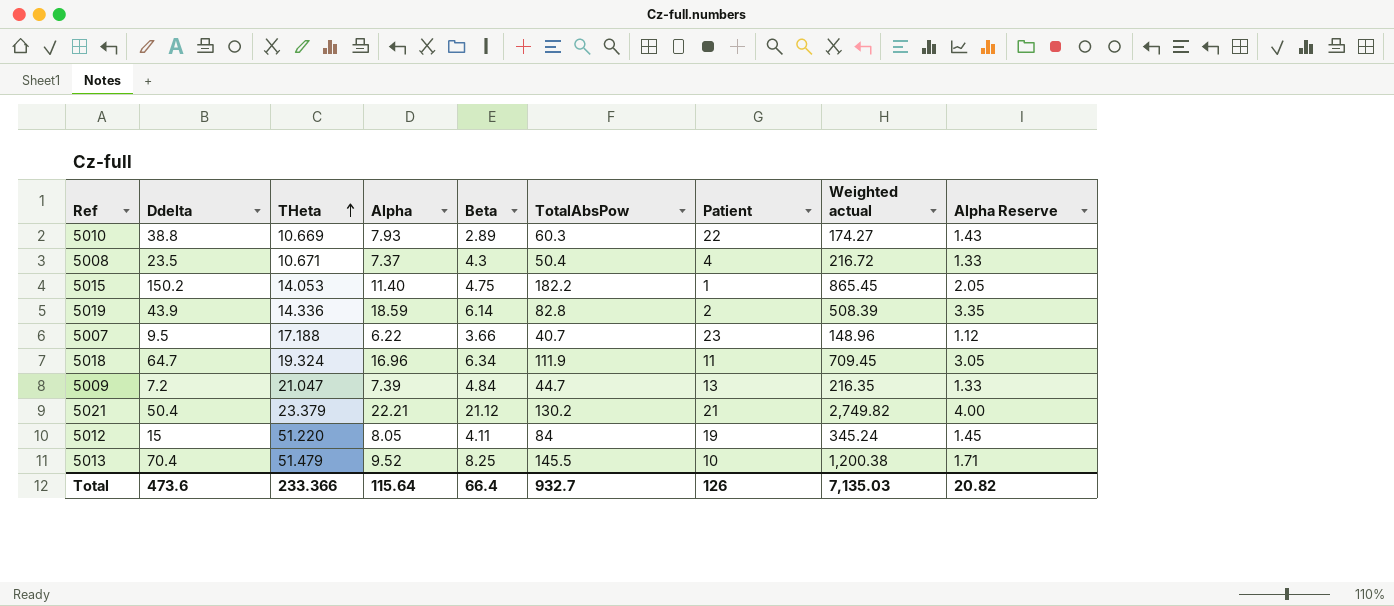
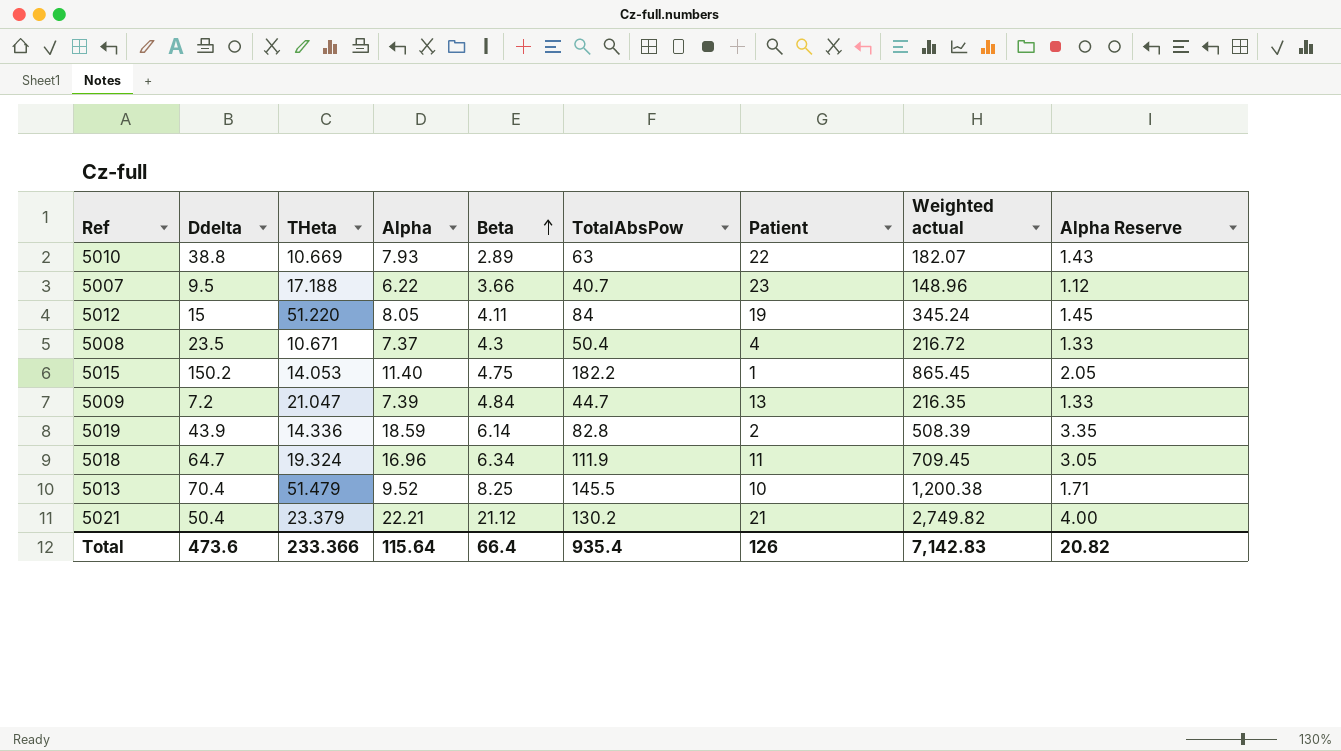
row order: THeta ascending -> Beta ascending
5010 | TotalAbsPow: 60.3 -> 63
5010 | Weighted actual: 174.27 -> 182.07
Total | TotalAbsPow: 932.7 -> 935.4
Total | Weighted actual: 7,135.03 -> 7,142.83

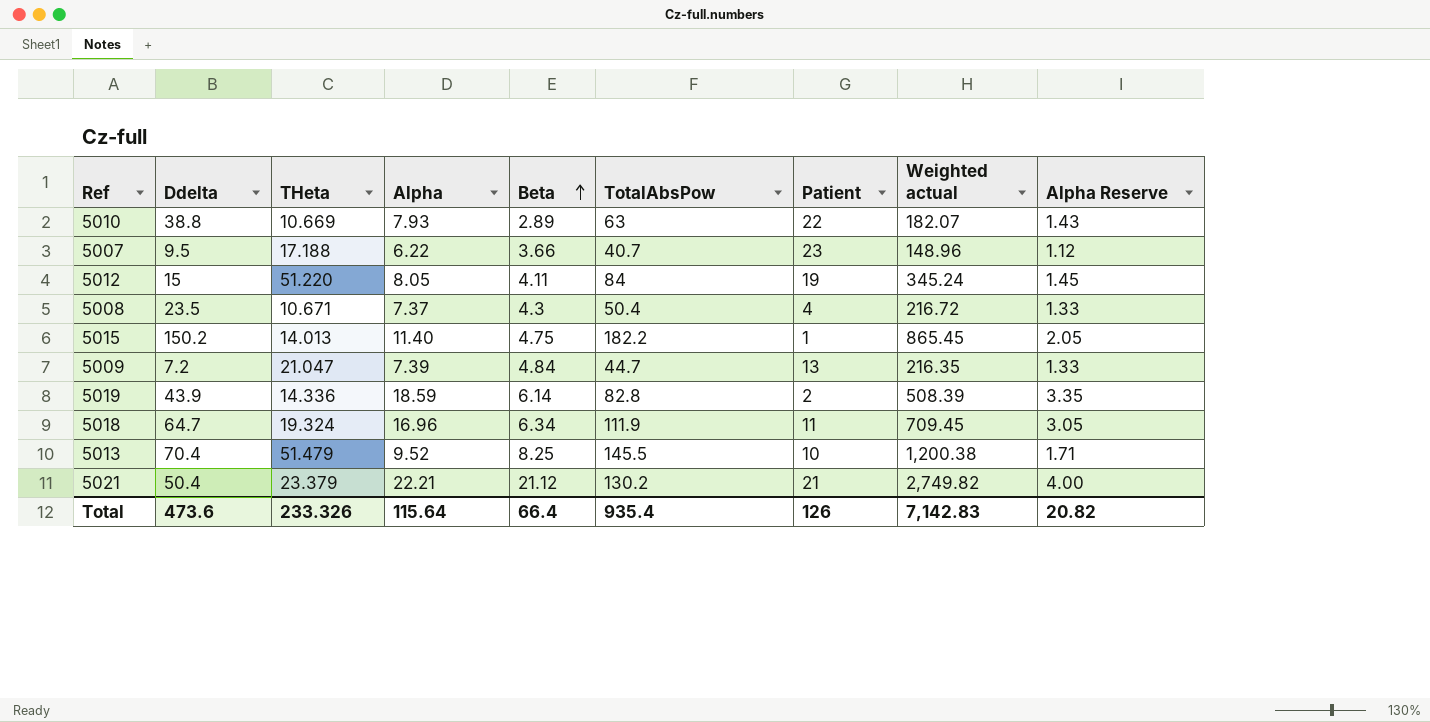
5015 | THeta: 14.053 -> 14.013
Total | THeta: 233.366 -> 233.326

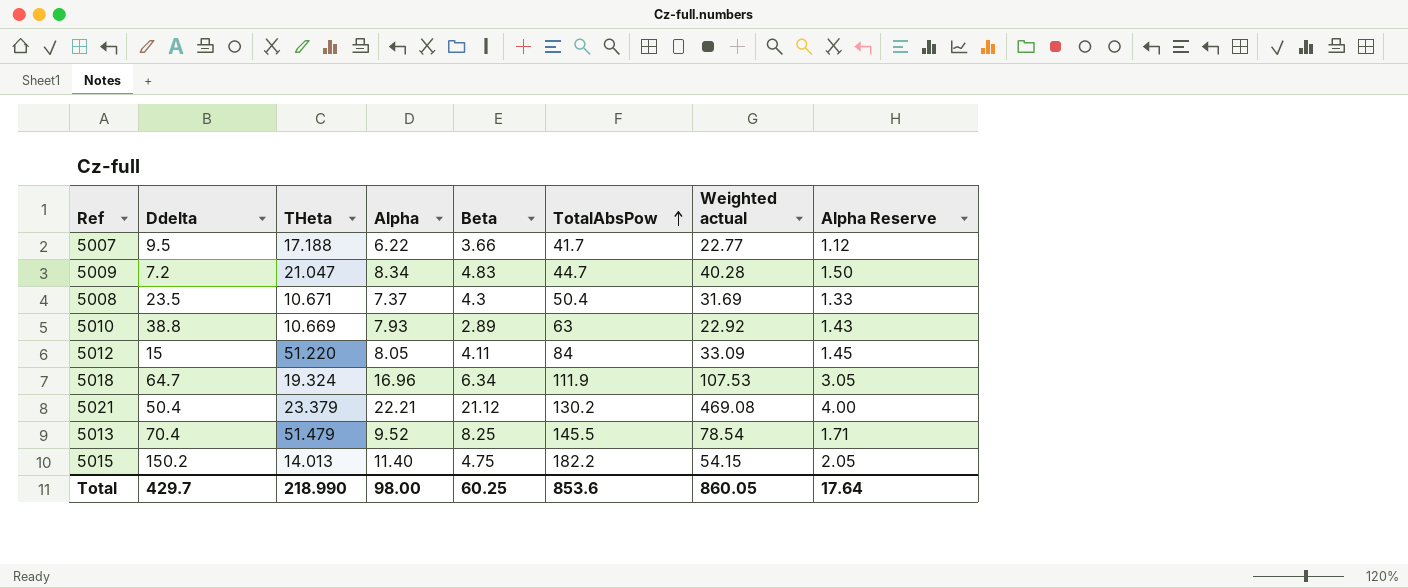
row order: Beta ascending -> TotalAbsPow ascending
column Patient | position: 7 -> none
column Weighted actual | formula: [Beta] * [TotalAbsPow] -> [Alpha] * [Beta]
row 5019: 43.9 | 14.336 | 18.59 | 6.14 | 82.8 | 2 | 508.39 | 3.35 -> none
5007 | TotalAbsPow: 40.7 -> 41.7
5009 | Alpha: 7.39 -> 8.34
5009 | Beta: 4.84 -> 4.83
5009 | Alpha Reserve: 1.33 -> 1.50
Total | Ddelta: 473.6 -> 429.7
Total | THeta: 233.326 -> 218.990
Total | Alpha: 115.64 -> 98.00
Total | Beta: 66.4 -> 60.25
Total | TotalAbsPow: 935.4 -> 853.6
Total | Weighted actual: 7,142.83 -> 860.05
Total | Alpha Reserve: 20.82 -> 17.64

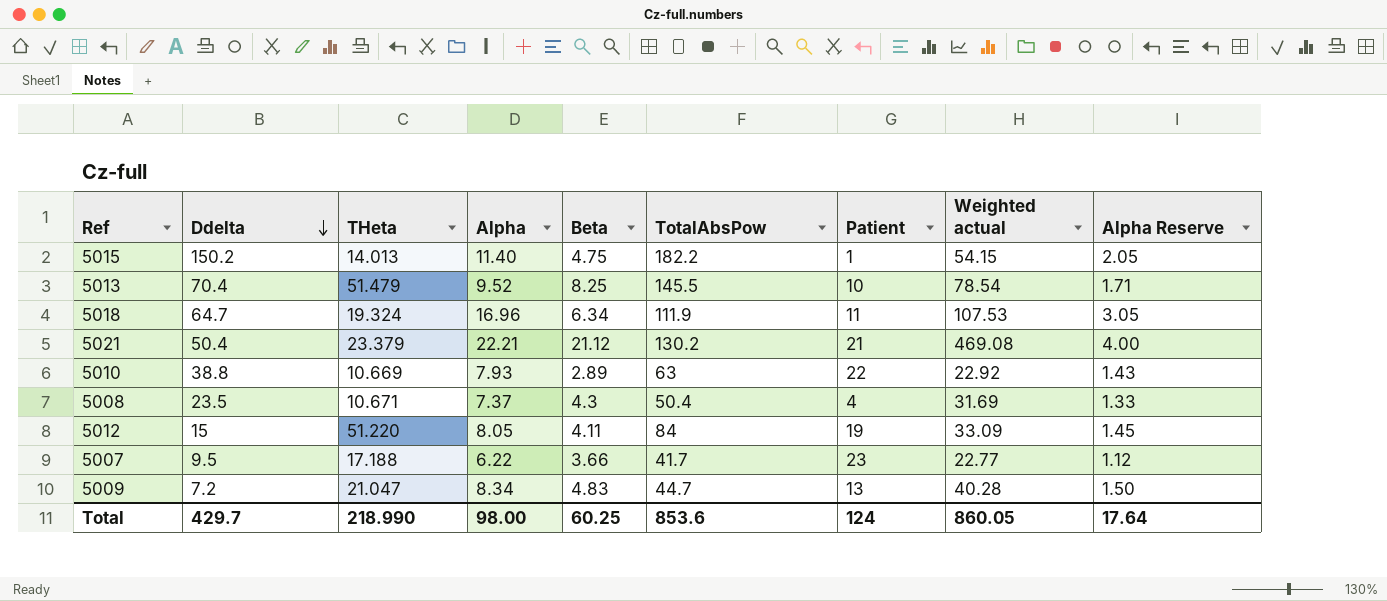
row order: TotalAbsPow ascending -> Ddelta descending
column Patient | position: none -> 7

